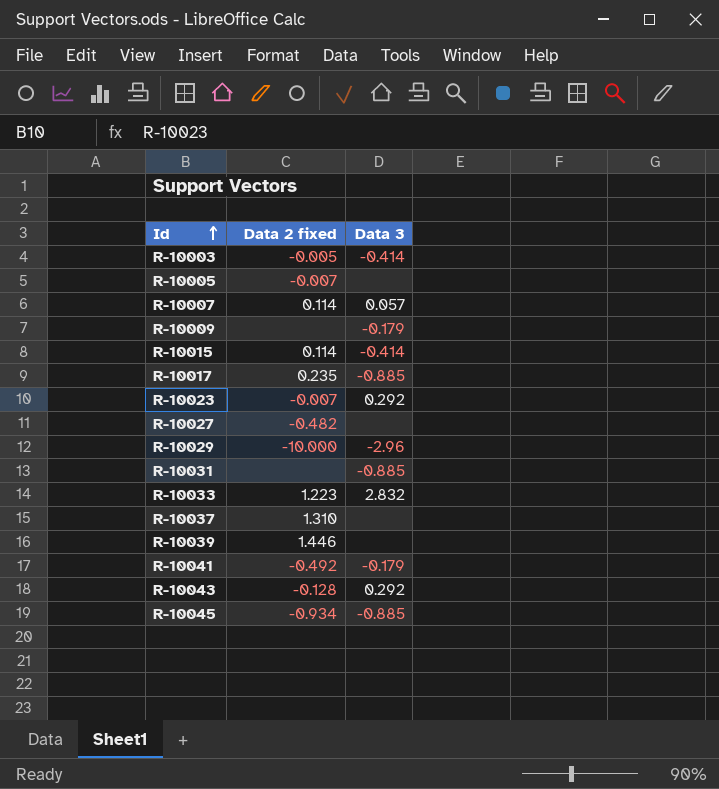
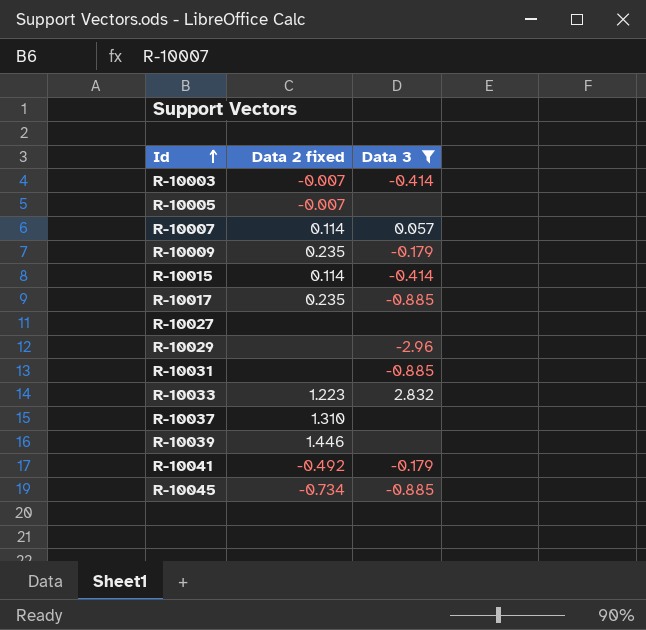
filter: none -> Data 3 != 0.292
R-10003 | Data 2 fixed: -0.005 -> -0.007
R-10009 | Data 2 fixed: none -> 0.235
R-10027 | Data 2 fixed: -0.482 -> none
R-10029 | Data 2 fixed: -10.000 -> none
R-10045 | Data 2 fixed: -0.934 -> -0.734

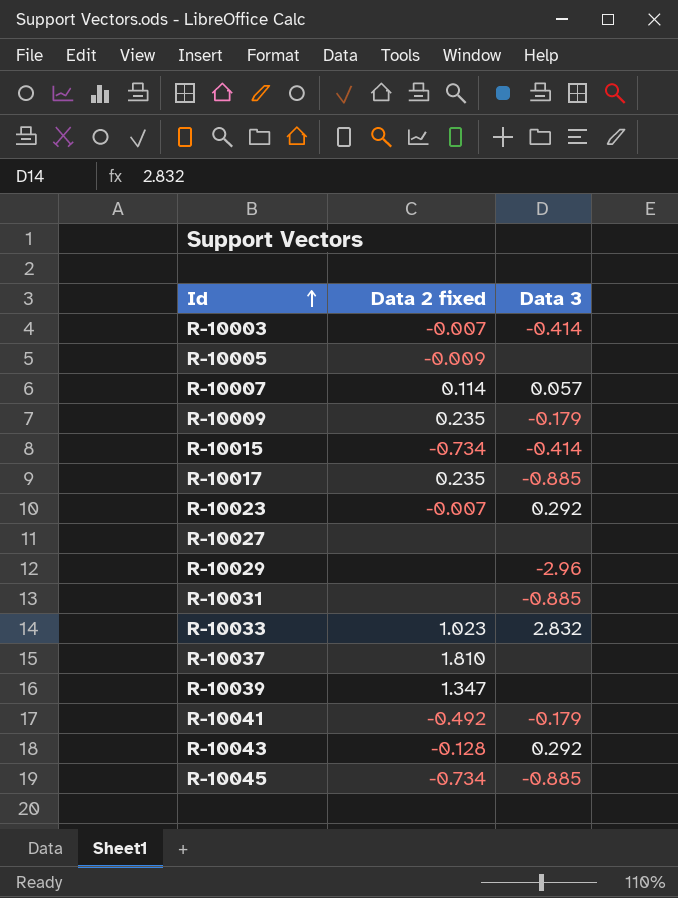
filter: Data 3 != 0.292 -> none
R-10005 | Data 2 fixed: -0.007 -> -0.009
R-10015 | Data 2 fixed: 0.114 -> -0.734
R-10033 | Data 2 fixed: 1.223 -> 1.023
R-10037 | Data 2 fixed: 1.310 -> 1.810
R-10039 | Data 2 fixed: 1.446 -> 1.347

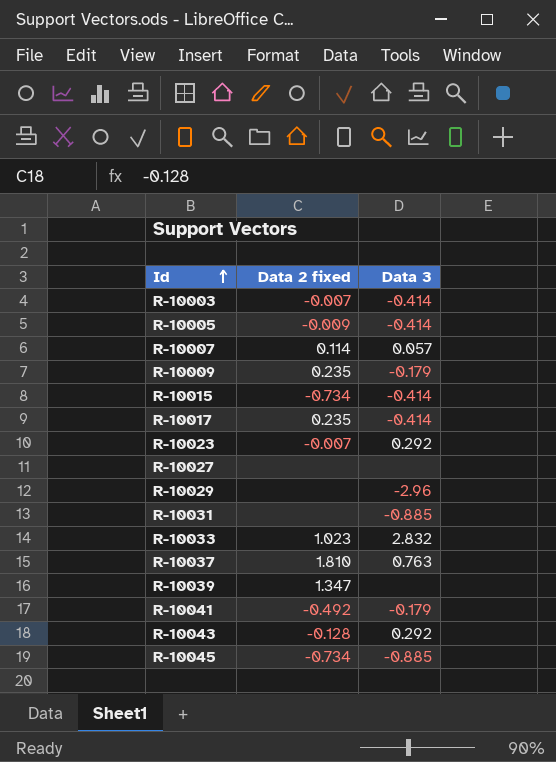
R-10005 | Data 3: none -> -0.414
R-10017 | Data 3: -0.885 -> -0.414
R-10037 | Data 3: none -> 0.763

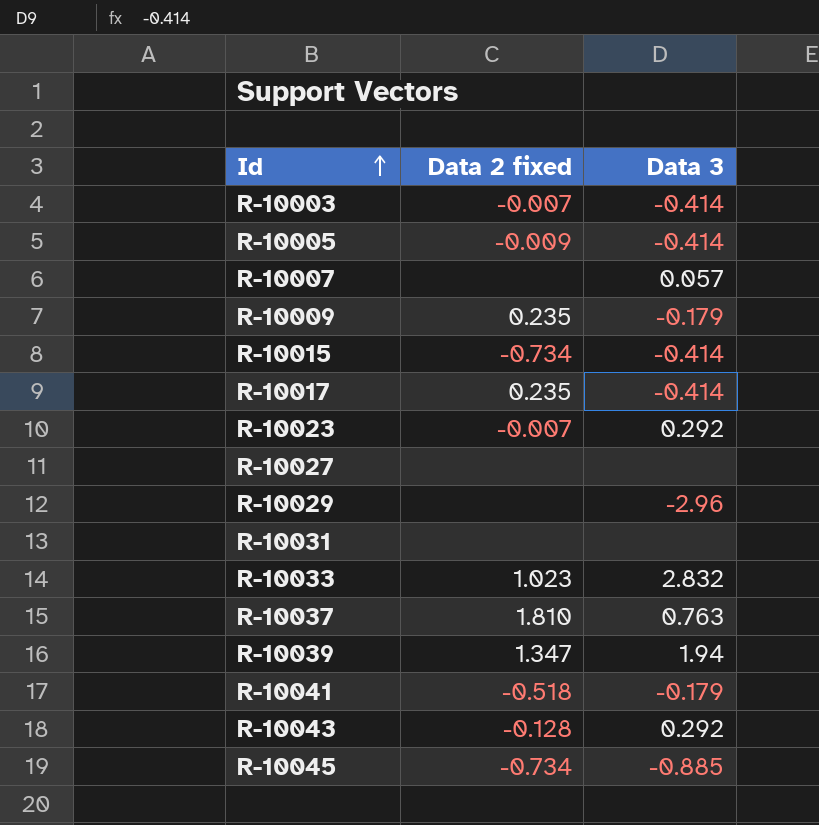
R-10007 | Data 2 fixed: 0.114 -> none
R-10031 | Data 3: -0.885 -> none
R-10039 | Data 3: none -> 1.94
R-10041 | Data 2 fixed: -0.492 -> -0.518

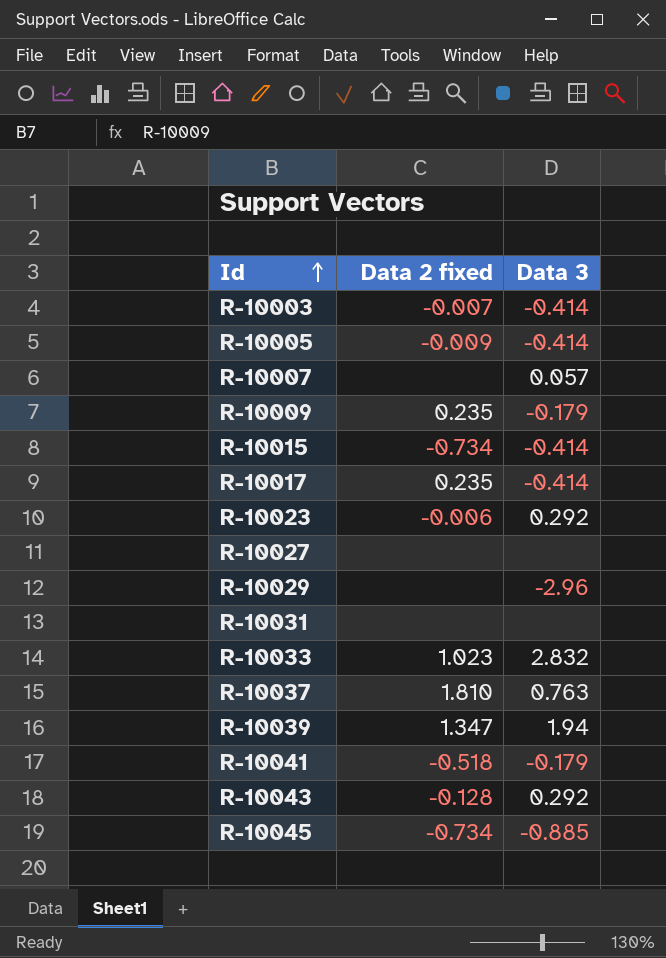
R-10023 | Data 2 fixed: -0.007 -> -0.006

